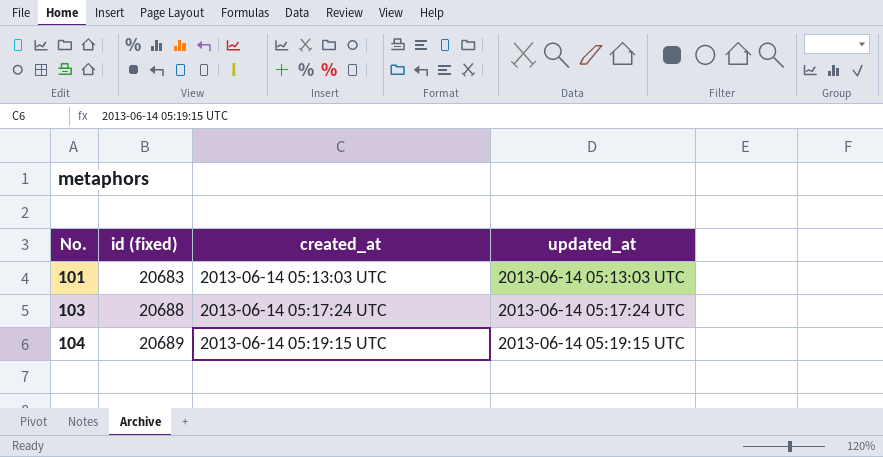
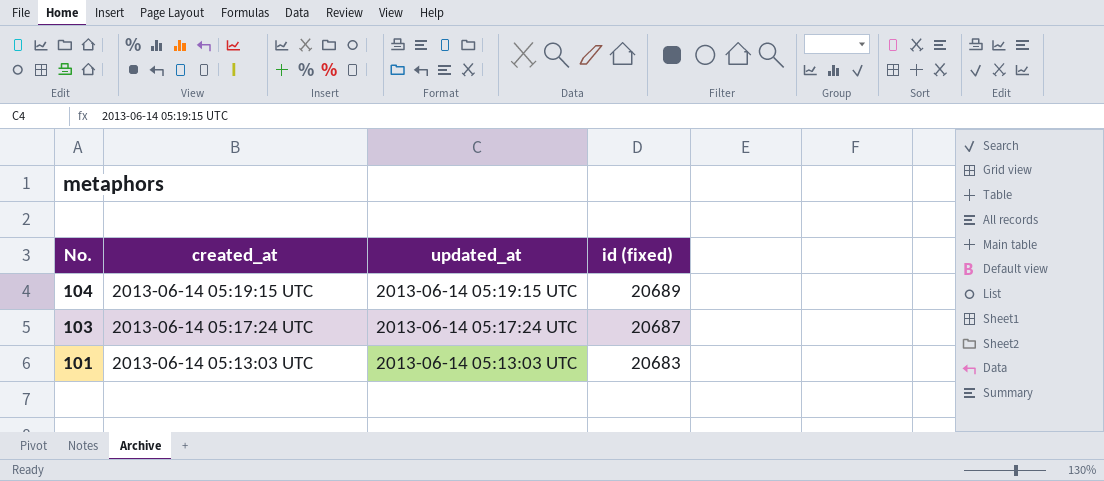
row order: No. ascending -> No. descending
column id (fixed) | position: 2 -> 4
103 | id (fixed): 20688 -> 20687

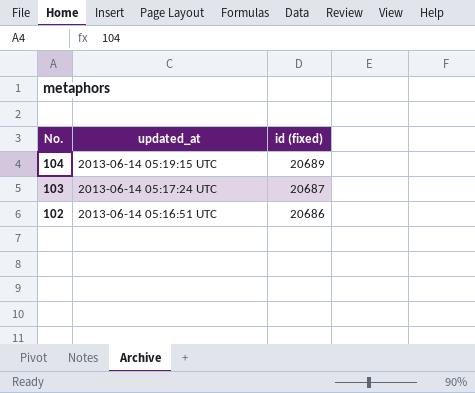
column created_at | position: 2 -> none
row 101: 2013-06-14 05:13:03 UTC | 2013-06-14 05:13:03 UTC | 20683 -> none
row 102: none -> 2013-06-14 05:16:51 UTC | 20686

